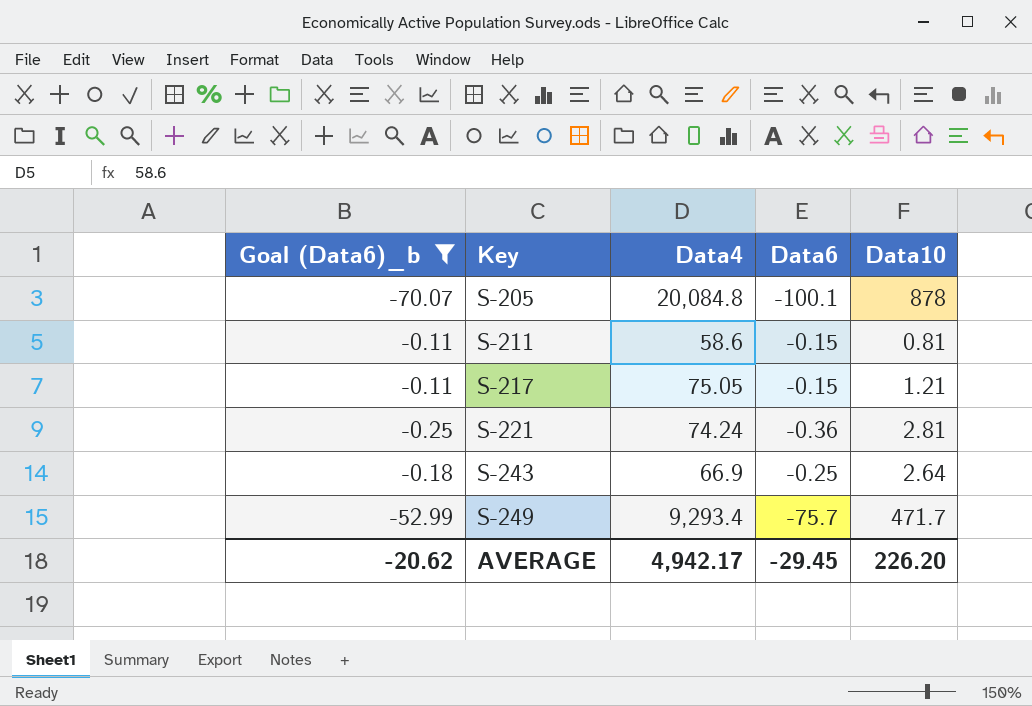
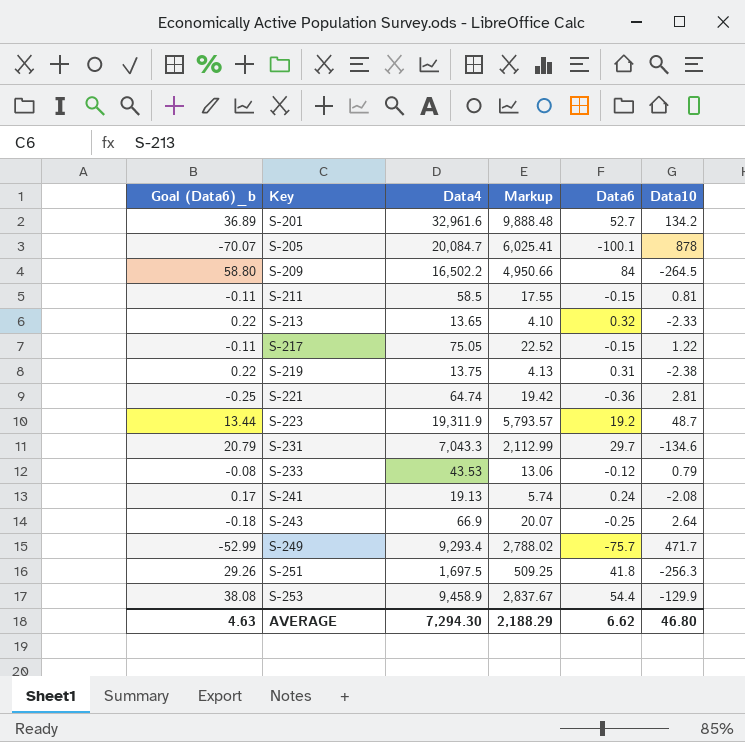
filter: Goal (Data6)_b <= -0.11 -> none
column Markup | formula: none -> [Data4] * 0.3
S-205 | Data4: 20,084.8 -> 20,084.7
S-211 | Data4: 58.6 -> 58.5
S-217 | Data10: 1.21 -> 1.22
S-221 | Data4: 74.24 -> 64.74
AVERAGE | Goal (Data6)_b: -20.62 -> 4.63
AVERAGE | Data4: 4,942.17 -> 7,294.30
AVERAGE | Data6: -29.45 -> 6.62
AVERAGE | Data10: 226.20 -> 46.80

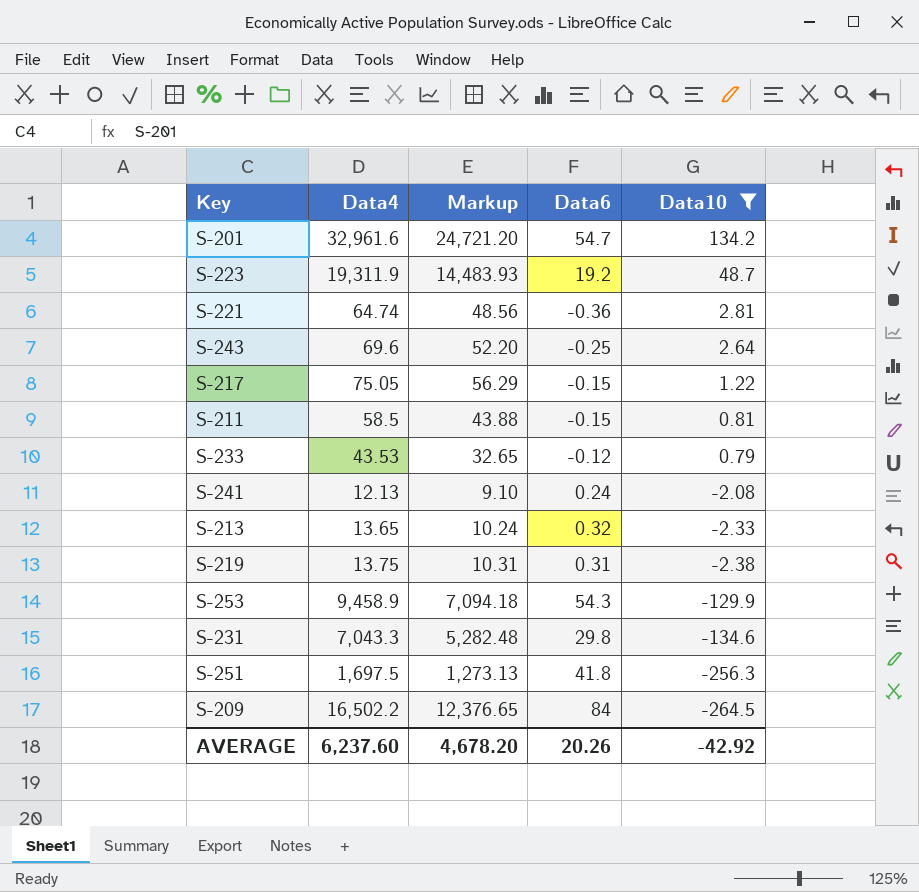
filter: none -> Data10 <= 134.2
row order: Key ascending -> Data10 descending
column Goal (Data6)_b | formula: [Data6] * 0.7 -> none
column Markup | formula: [Data4] * 0.3 -> [Data4] * 0.75
S-201 | Data6: 52.7 -> 54.7
S-243 | Data4: 66.9 -> 69.6
S-241 | Data4: 19.13 -> 12.13
S-253 | Data6: 54.4 -> 54.3
S-231 | Data6: 29.7 -> 29.8
AVERAGE | Data4: 7,294.30 -> 6,237.60
AVERAGE | Markup: 2,188.29 -> 4,678.20
AVERAGE | Data6: 6.62 -> 20.26
AVERAGE | Data10: 46.80 -> -42.92

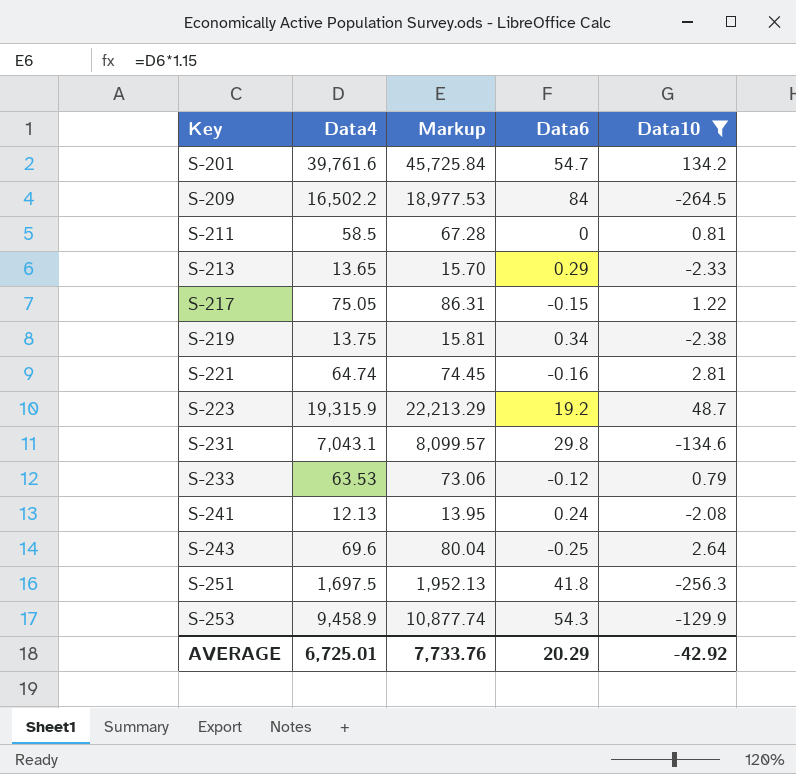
row order: Data10 descending -> Key ascending
column Markup | formula: [Data4] * 0.75 -> [Data4] * 1.15
S-201 | Data4: 32,961.6 -> 39,761.6
S-211 | Data6: -0.15 -> 0
S-213 | Data6: 0.32 -> 0.29
S-219 | Data6: 0.31 -> 0.34
S-221 | Data6: -0.36 -> -0.16
S-223 | Data4: 19,311.9 -> 19,315.9
S-231 | Data4: 7,043.3 -> 7,043.1
S-233 | Data4: 43.53 -> 63.53
AVERAGE | Data4: 6,237.60 -> 6,725.01
AVERAGE | Markup: 4,678.20 -> 7,733.76
AVERAGE | Data6: 20.26 -> 20.29

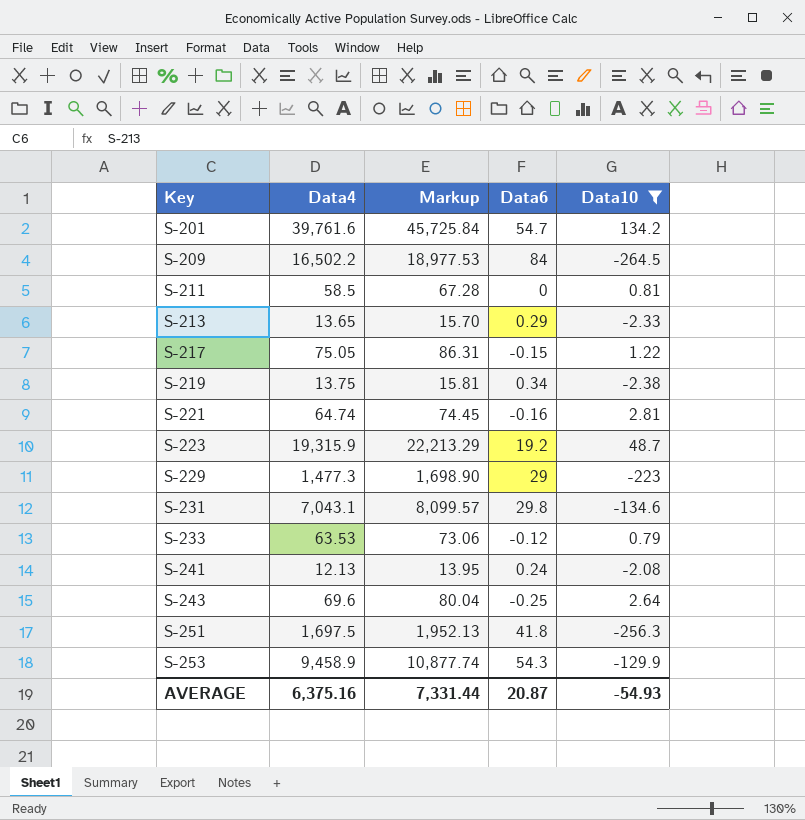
row S-229: none -> 1,477.3 | 1,698.90 | 29 | -223
AVERAGE | Data4: 6,725.01 -> 6,375.16
AVERAGE | Markup: 7,733.76 -> 7,331.44
AVERAGE | Data6: 20.29 -> 20.87
AVERAGE | Data10: -42.92 -> -54.93

